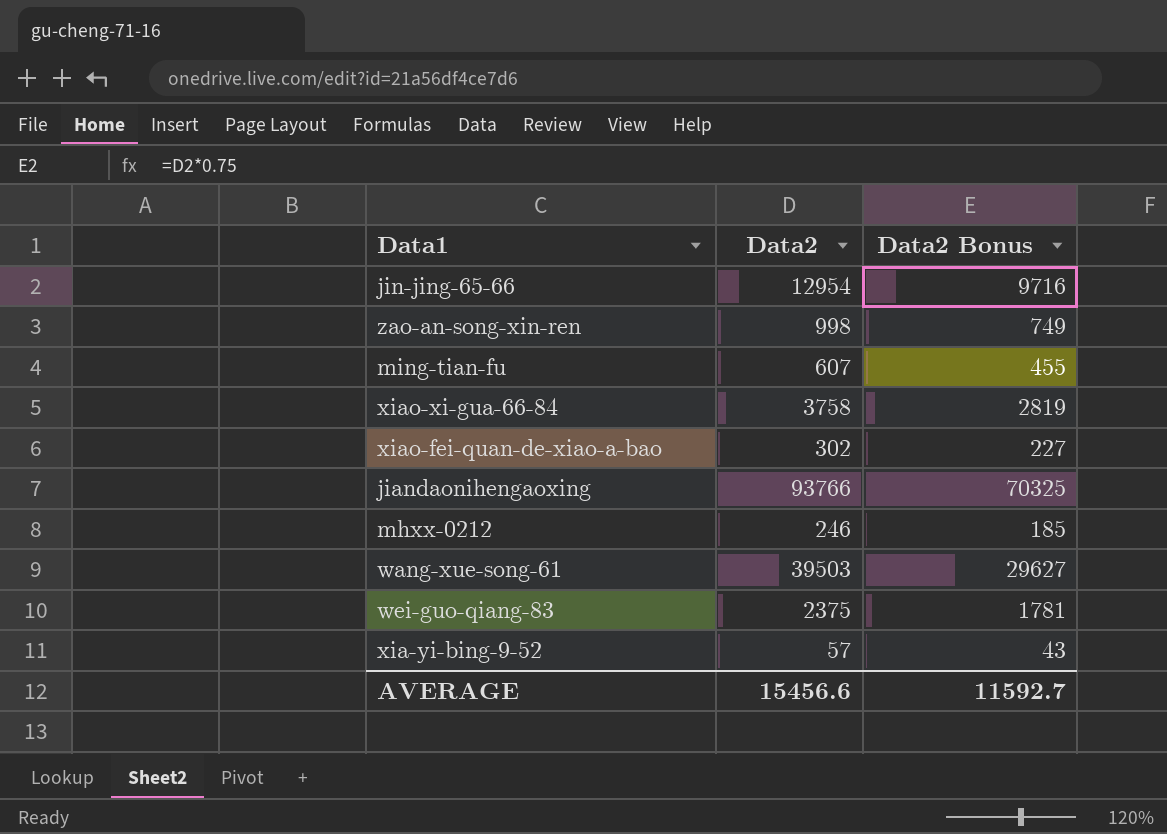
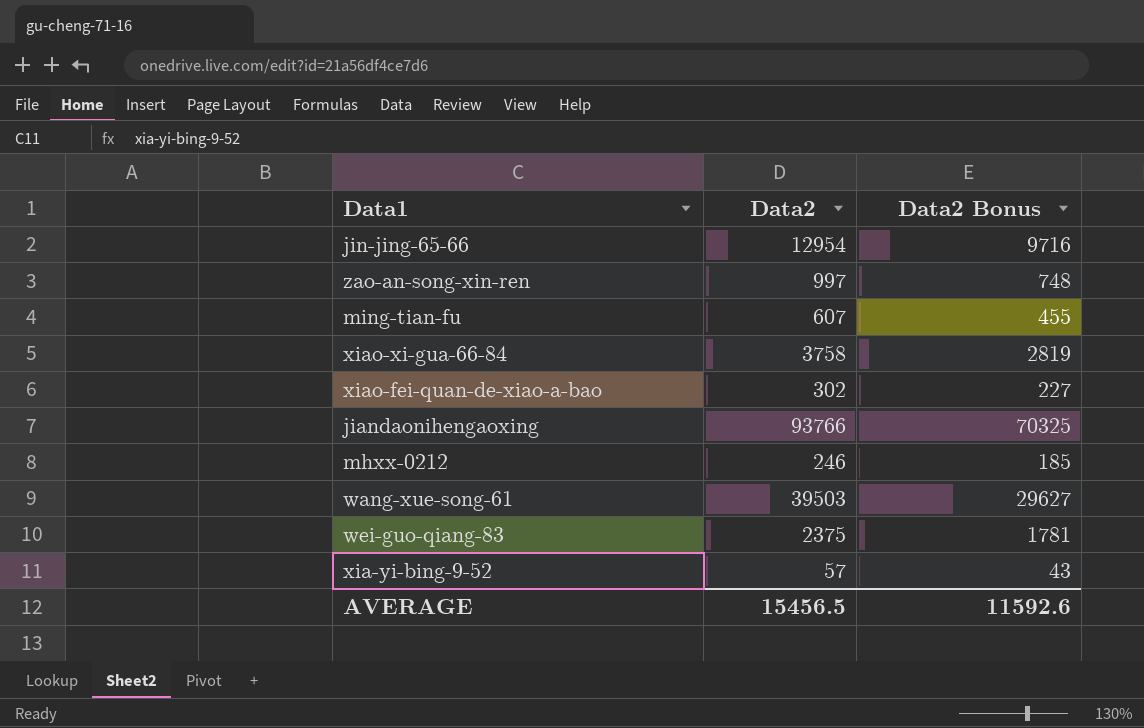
zao-an-song-xin-ren | Data2: 998 -> 997
zao-an-song-xin-ren | Data2 Bonus: 749 -> 748
AVERAGE | Data2: 15456.6 -> 15456.5
AVERAGE | Data2 Bonus: 11592.7 -> 11592.6

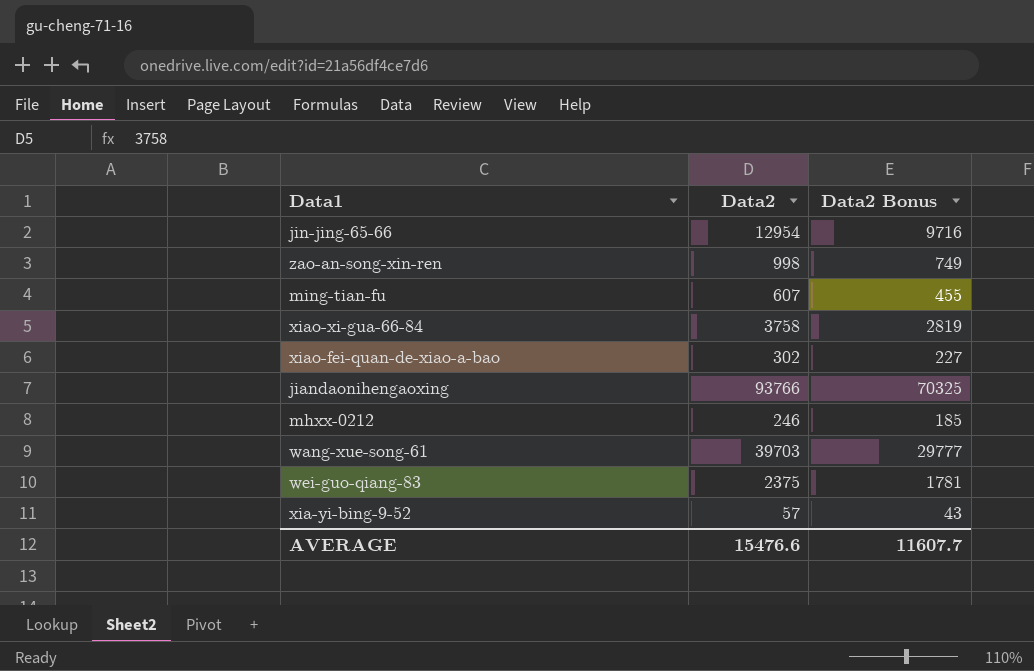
zao-an-song-xin-ren | Data2: 997 -> 998
zao-an-song-xin-ren | Data2 Bonus: 748 -> 749
wang-xue-song-61 | Data2: 39503 -> 39703
wang-xue-song-61 | Data2 Bonus: 29627 -> 29777
AVERAGE | Data2: 15456.5 -> 15476.6
AVERAGE | Data2 Bonus: 11592.6 -> 11607.7

